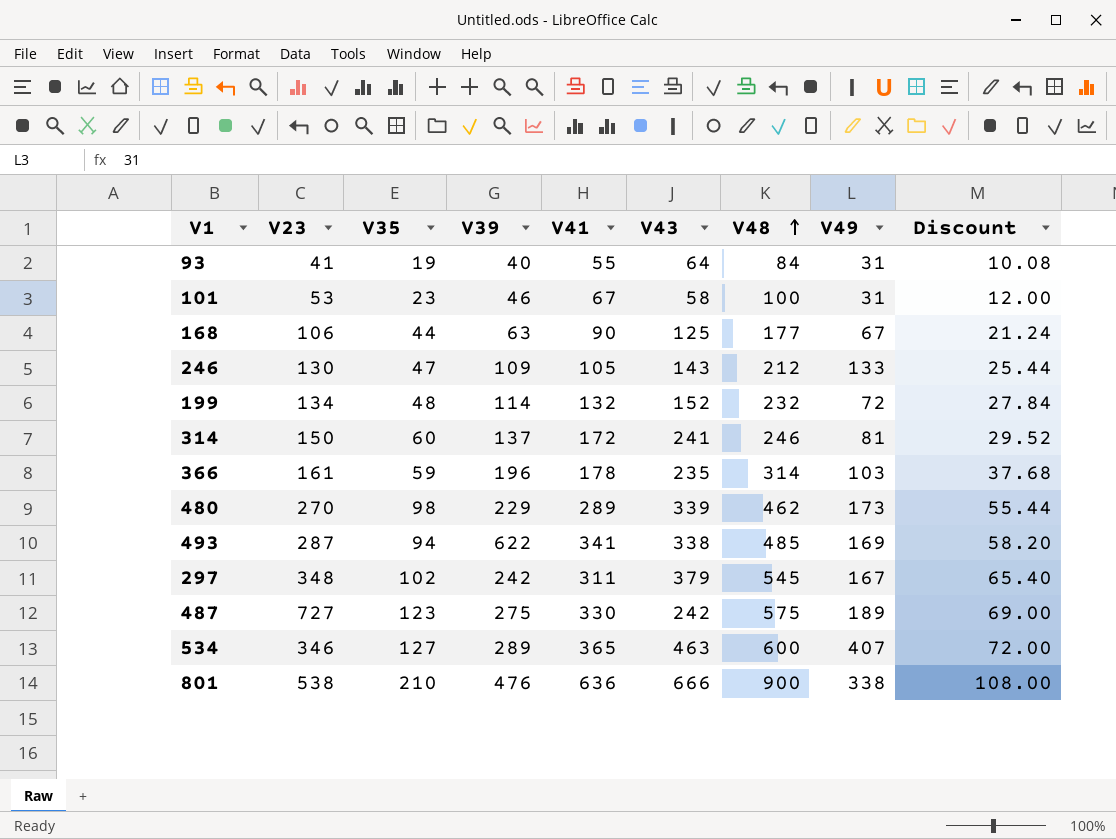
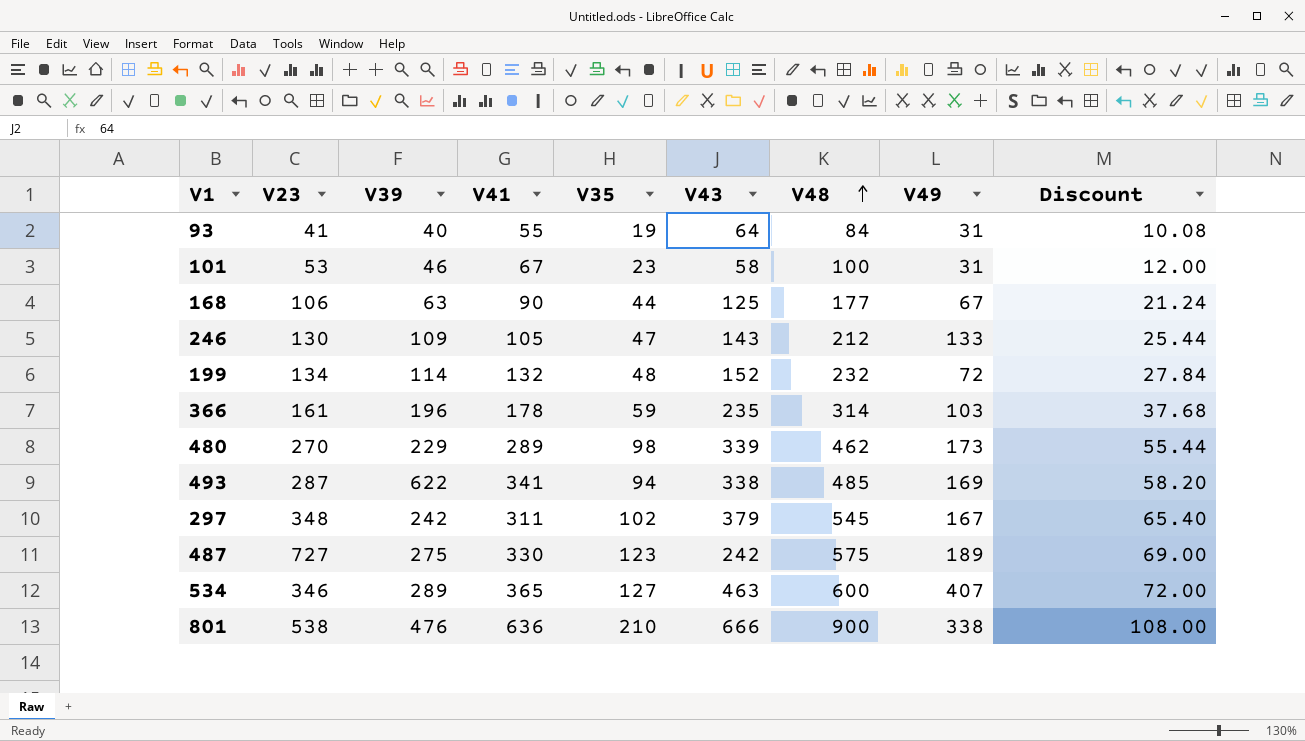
column V35 | position: 3 -> 5
row 314: 150 | 60 | 137 | 172 | 241 | 246 | 81 | 29.52 -> none

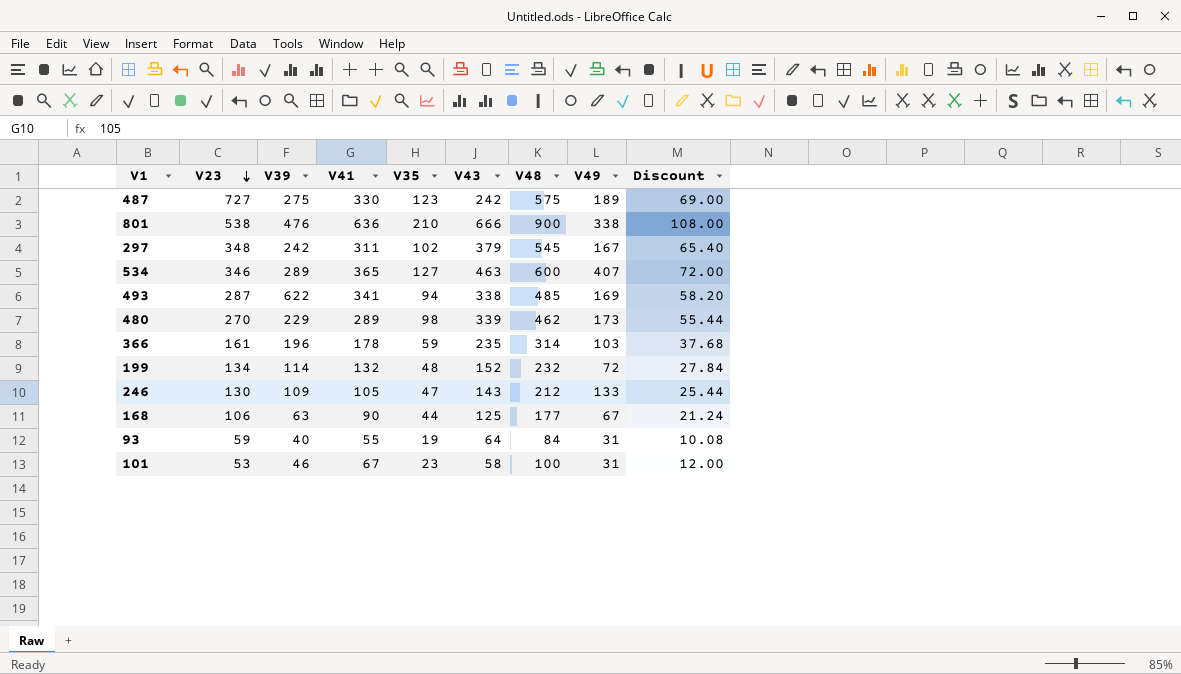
row order: V48 ascending -> V23 descending
93 | V23: 41 -> 59

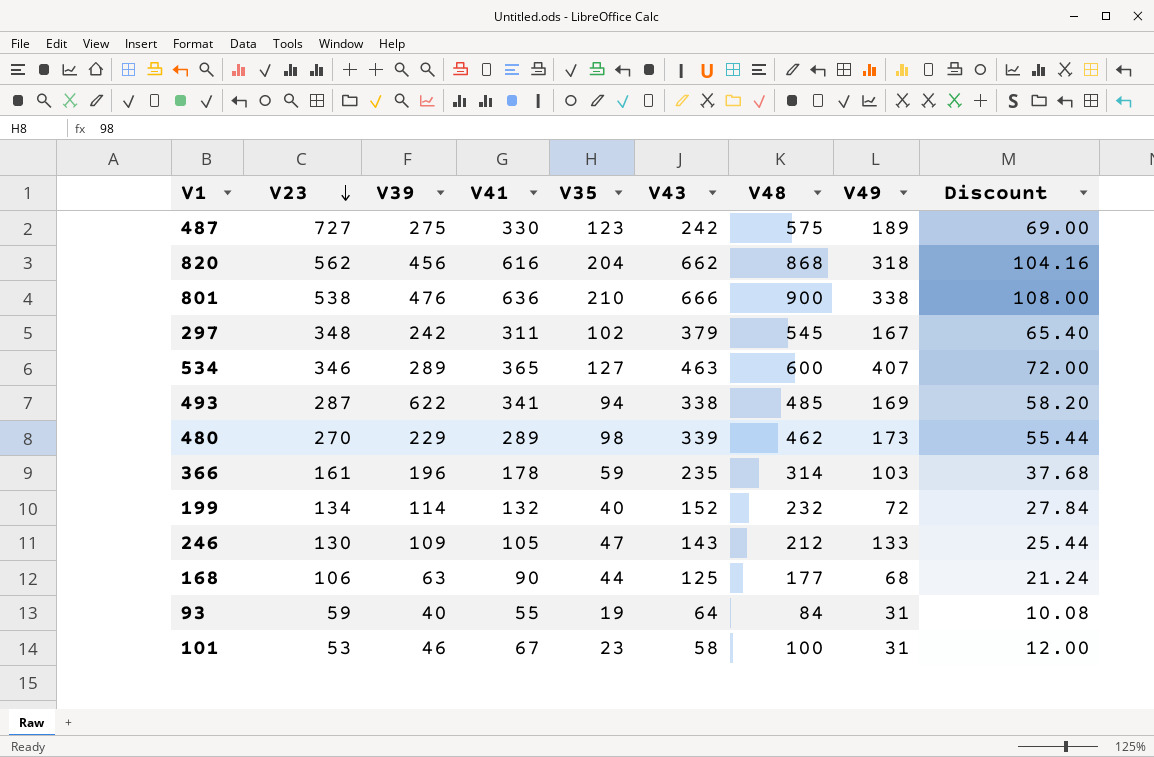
row 820: none -> 562 | 456 | 616 | 204 | 662 | 868 | 318 | 104.16
199 | V35: 48 -> 40
168 | V49: 67 -> 68

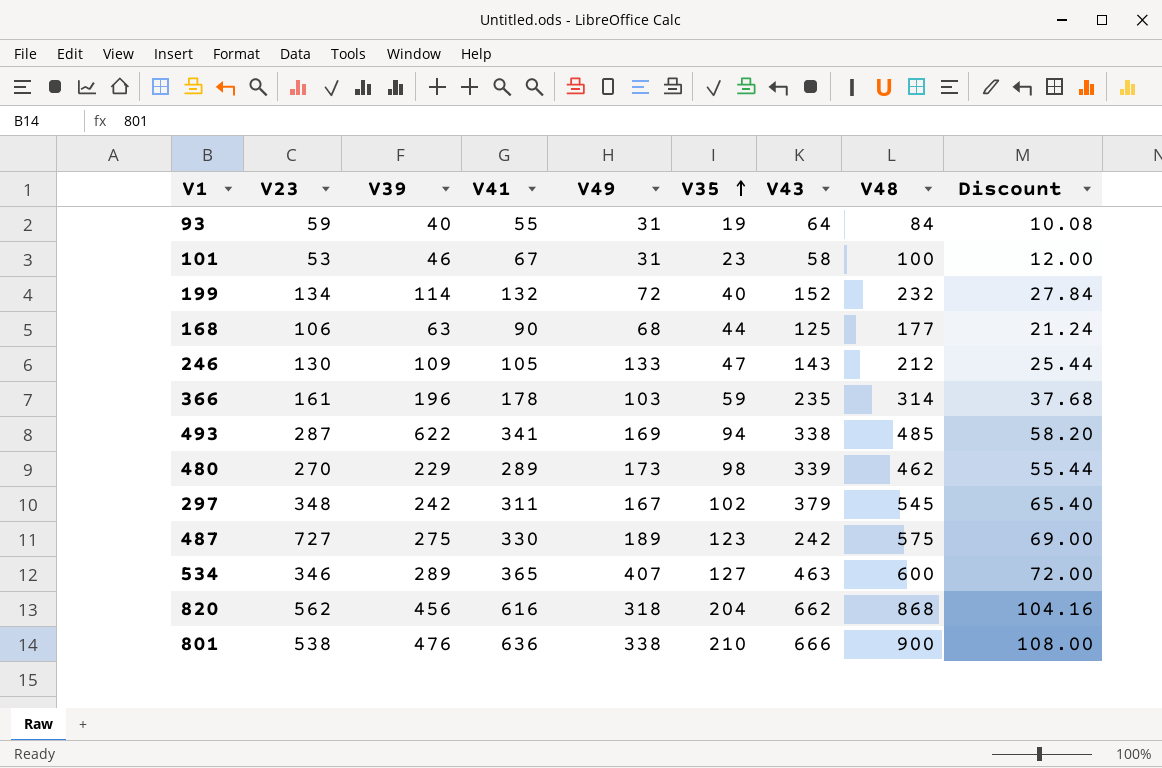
row order: V23 descending -> V35 ascending
column V49 | position: 8 -> 5

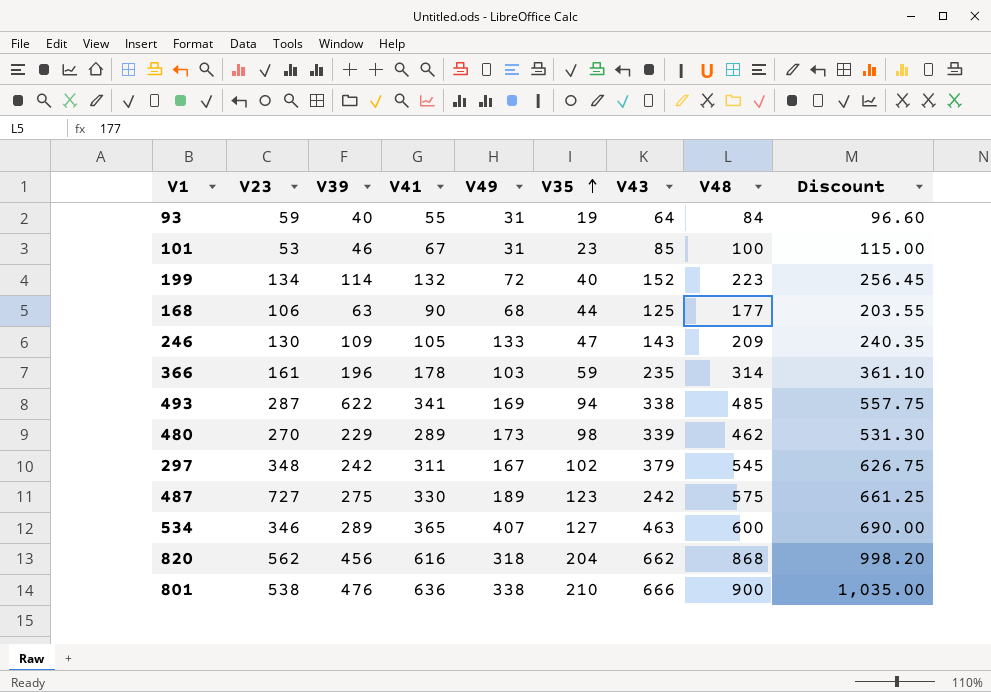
column Discount | formula: [V48] * 0.12 -> [V48] * 1.15
101 | V43: 58 -> 85
199 | V48: 232 -> 223
246 | V48: 212 -> 209

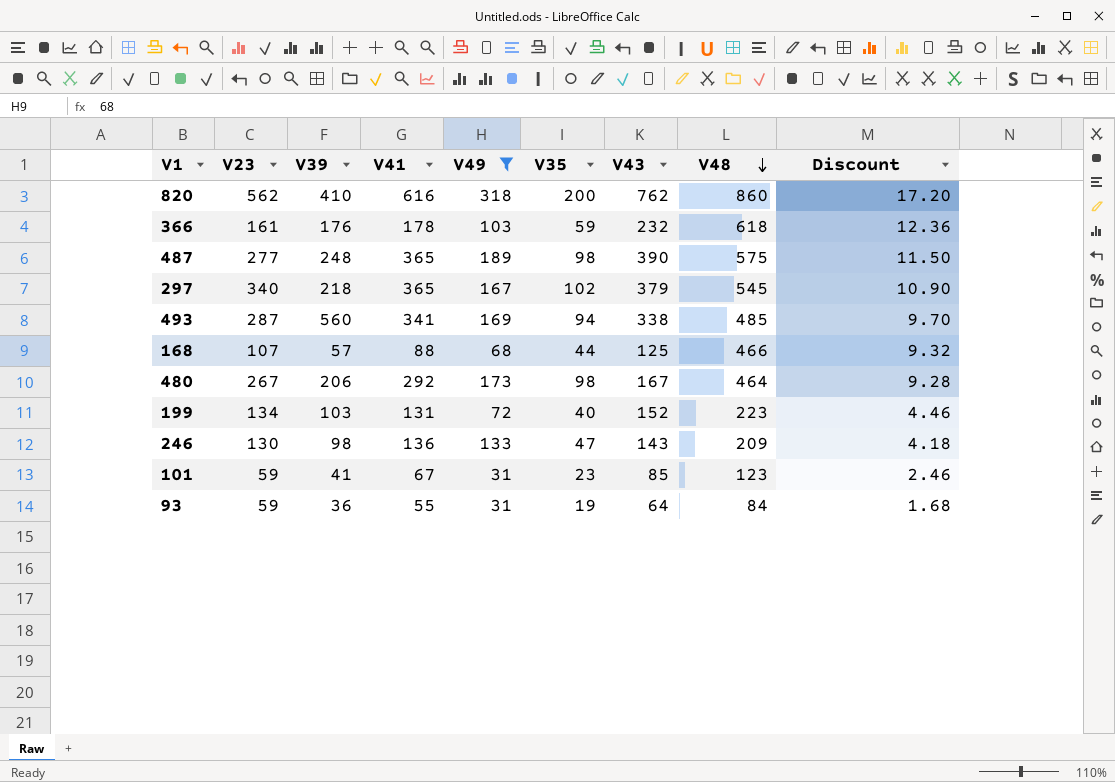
filter: none -> V49 <= 318
row order: V35 ascending -> V48 descending
column Discount | formula: [V48] * 1.15 -> [V48] * 0.02
820 | V39: 456 -> 410
820 | V35: 204 -> 200
820 | V43: 662 -> 762
820 | V48: 868 -> 860
366 | V39: 196 -> 176
366 | V43: 235 -> 232
366 | V48: 314 -> 618
487 | V23: 727 -> 277
487 | V39: 275 -> 248
487 | V41: 330 -> 365
487 | V35: 123 -> 98
487 | V43: 242 -> 390
297 | V23: 348 -> 340
297 | V39: 242 -> 218
297 | V41: 311 -> 365
493 | V39: 622 -> 560
168 | V23: 106 -> 107
168 | V39: 63 -> 57
168 | V41: 90 -> 88
168 | V48: 177 -> 466
480 | V23: 270 -> 267
480 | V39: 229 -> 206
480 | V41: 289 -> 292
480 | V43: 339 -> 167
480 | V48: 462 -> 464
199 | V39: 114 -> 103
199 | V41: 132 -> 131
246 | V39: 109 -> 98
246 | V41: 105 -> 136
101 | V23: 53 -> 59
101 | V39: 46 -> 41
101 | V48: 100 -> 123
93 | V39: 40 -> 36

